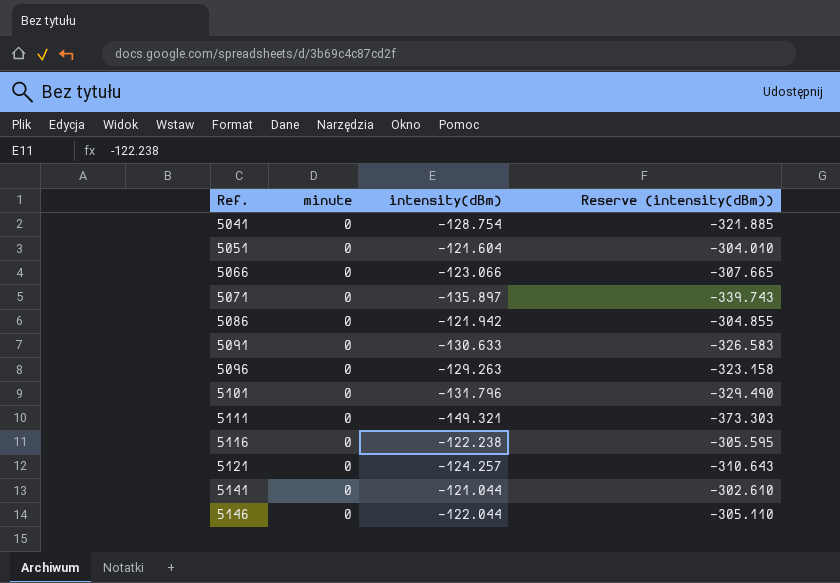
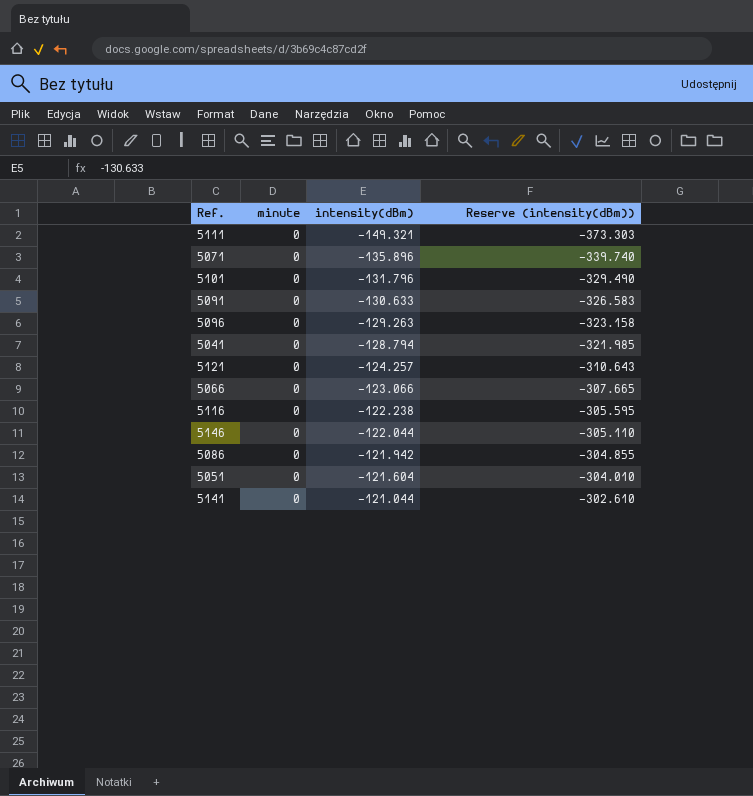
row order: Ref. ascending -> intensity(dBm) ascending
5071 | intensity(dBm): -135.897 -> -135.896
5071 | Reserve (intensity(dBm)): -339.743 -> -339.740
5041 | intensity(dBm): -128.754 -> -128.794
5041 | Reserve (intensity(dBm)): -321.885 -> -321.985

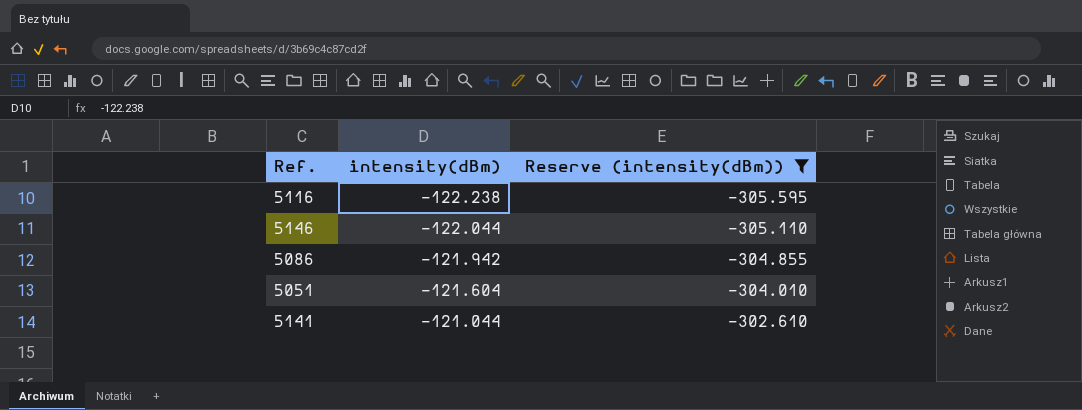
filter: none -> Reserve (intensity(dBm)) >= -305.595
column minute | position: 2 -> none

